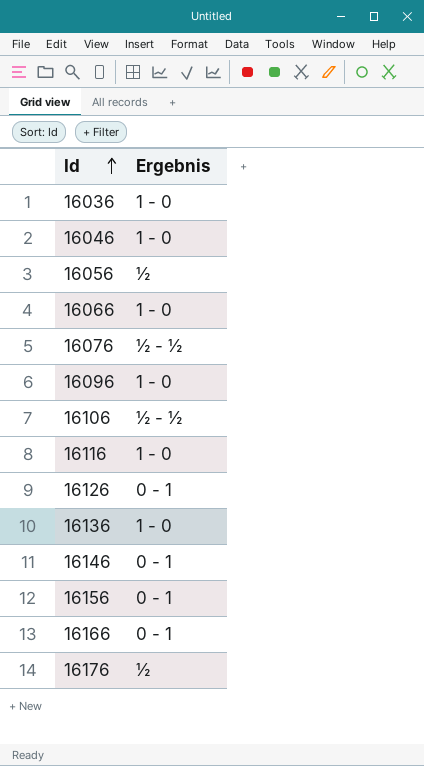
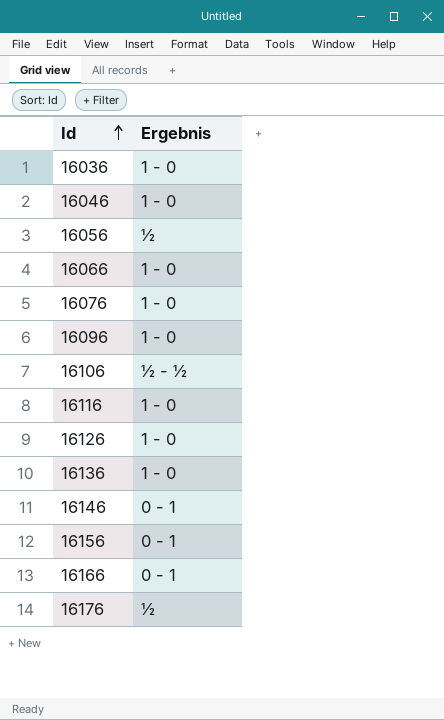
16076 | Ergebnis: ½ - ½ -> 1 - 0
16126 | Ergebnis: 0 - 1 -> 1 - 0

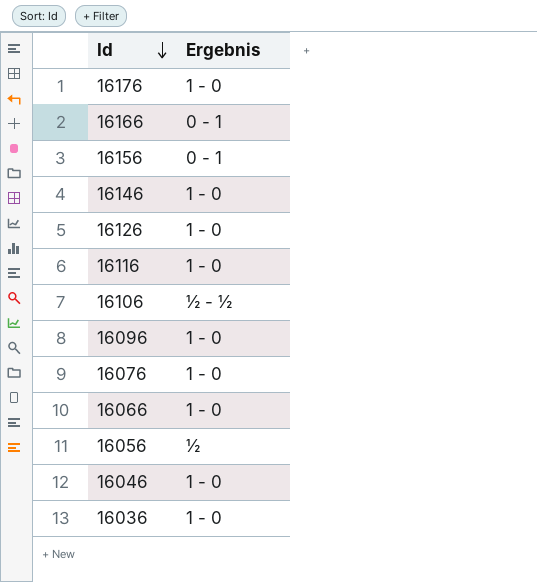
row order: Id ascending -> Id descending
row 16136: 1 - 0 -> none
16176 | Ergebnis: ½ -> 1 - 0
16146 | Ergebnis: 0 - 1 -> 1 - 0

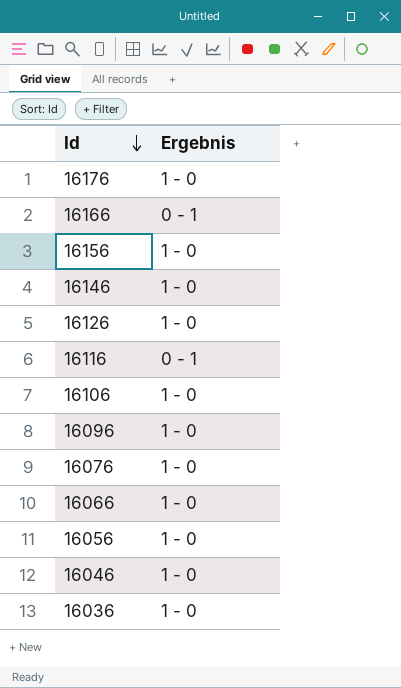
16156 | Ergebnis: 0 - 1 -> 1 - 0
16116 | Ergebnis: 1 - 0 -> 0 - 1
16106 | Ergebnis: ½ - ½ -> 1 - 0
16056 | Ergebnis: ½ -> 1 - 0

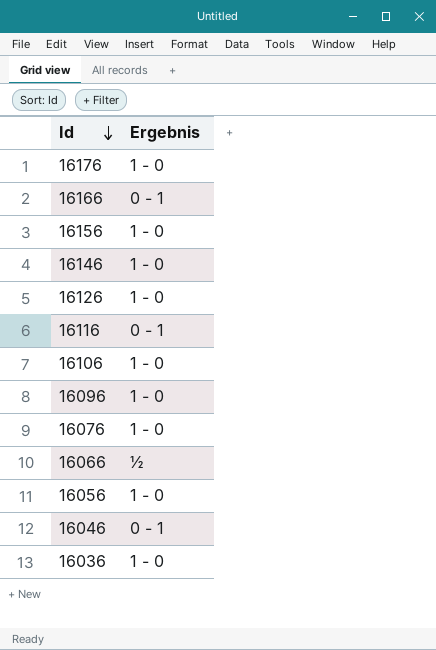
16066 | Ergebnis: 1 - 0 -> ½
16046 | Ergebnis: 1 - 0 -> 0 - 1

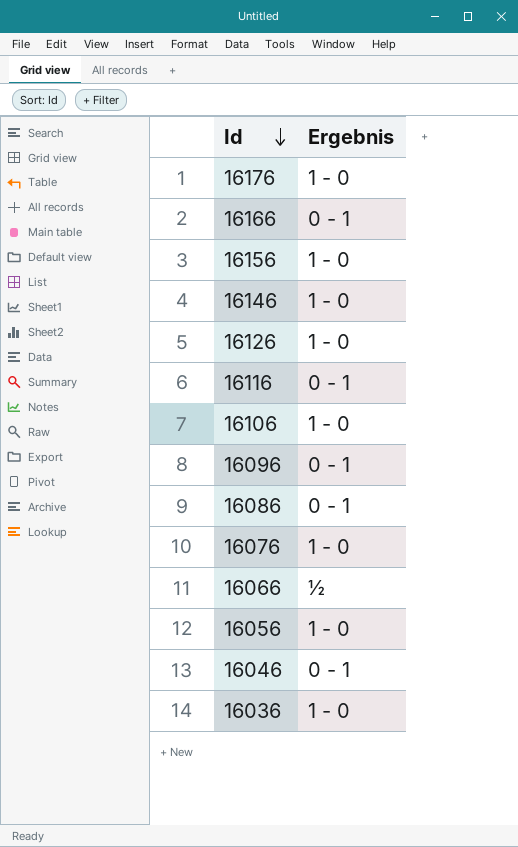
16096 | Ergebnis: 1 - 0 -> 0 - 1
row 16086: none -> 0 - 1

